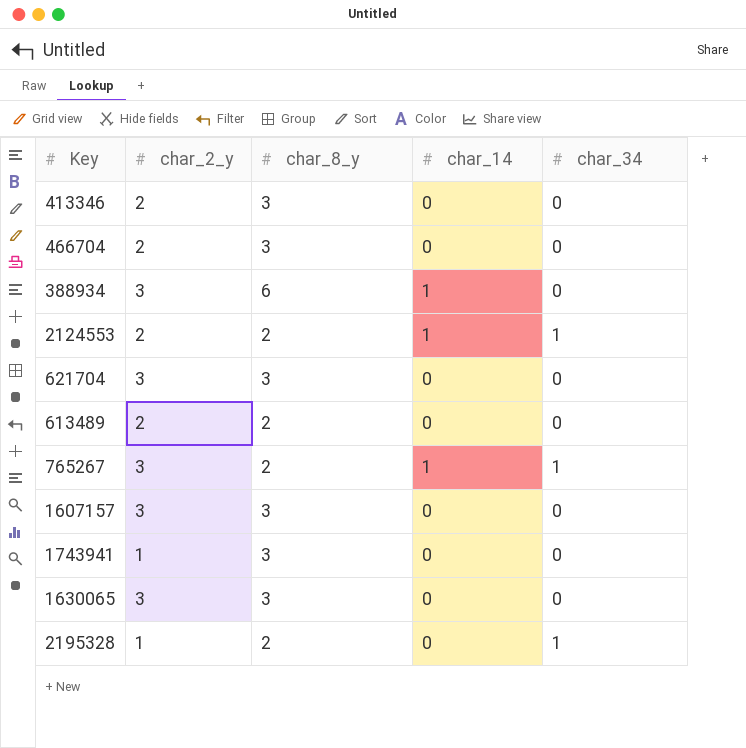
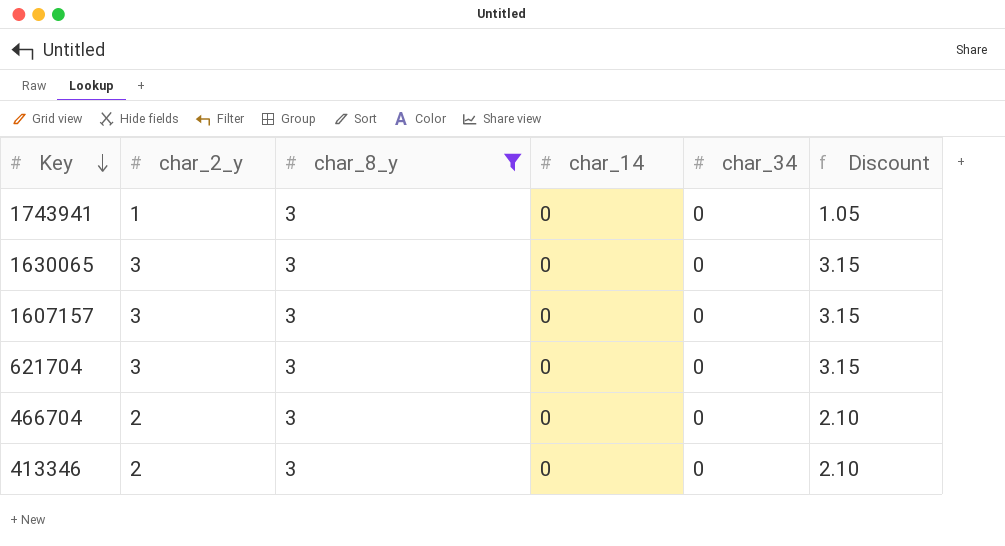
filter: none -> char_8_y = 3
row order: none -> Key descending
column Discount | formula: none -> [char_2_y] * 1.05

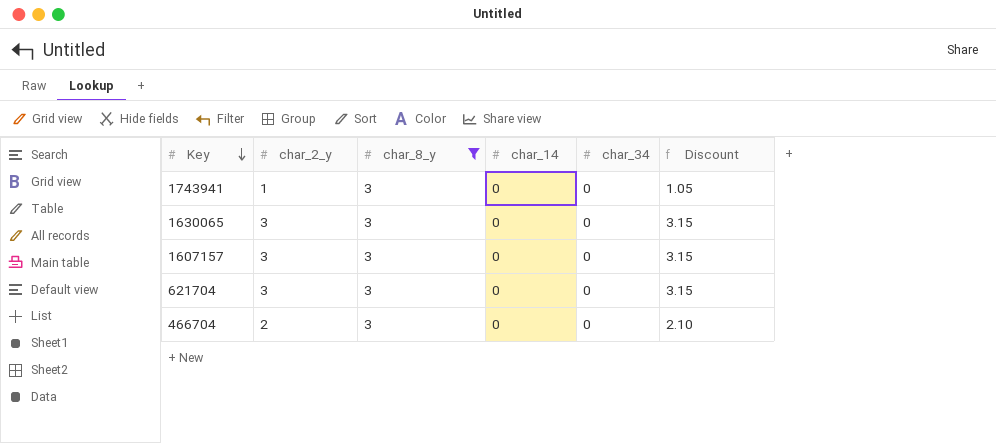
row 413346: 2 | 3 | 0 | 0 | 2.10 -> none

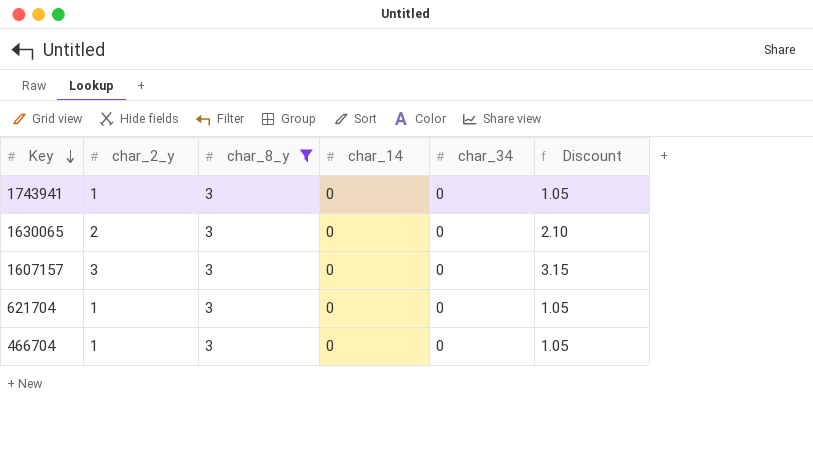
1630065 | char_2_y: 3 -> 2
1630065 | Discount: 3.15 -> 2.10
621704 | char_2_y: 3 -> 1
621704 | Discount: 3.15 -> 1.05
466704 | char_2_y: 2 -> 1
466704 | Discount: 2.10 -> 1.05

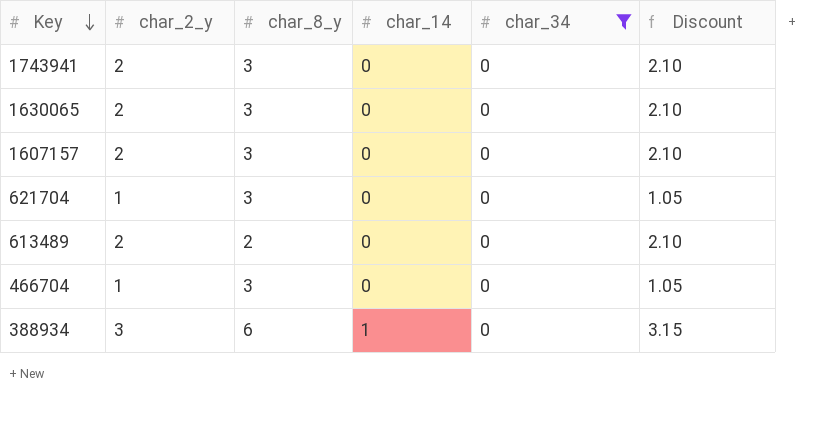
filter: char_8_y = 3 -> char_34 = 0
1743941 | char_2_y: 1 -> 2
1743941 | Discount: 1.05 -> 2.10
1607157 | char_2_y: 3 -> 2
1607157 | Discount: 3.15 -> 2.10

